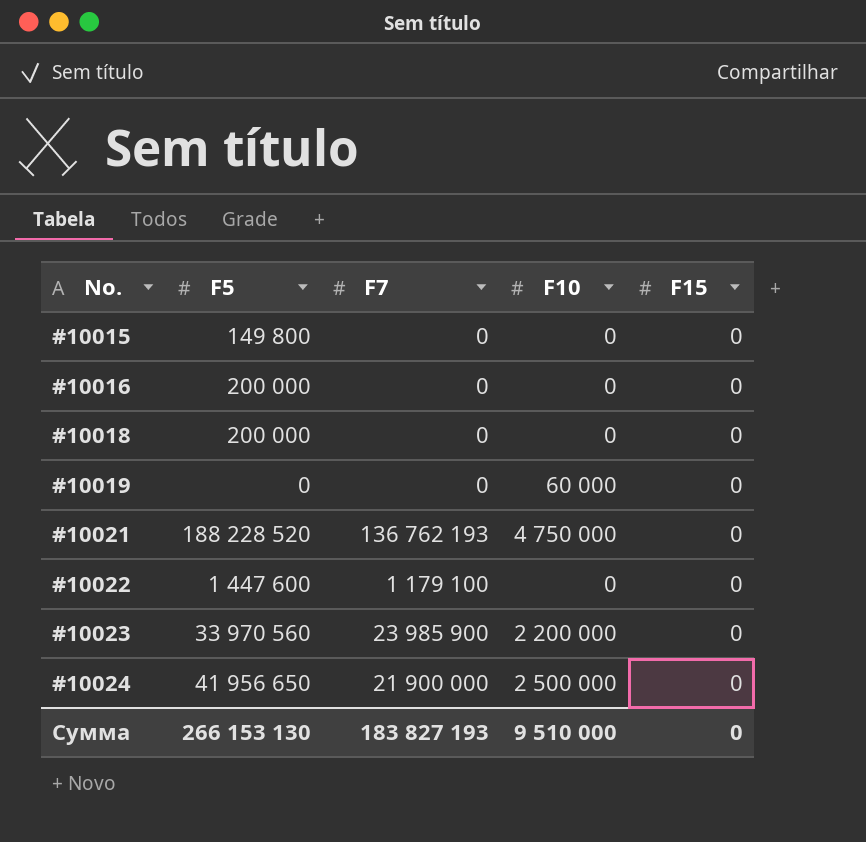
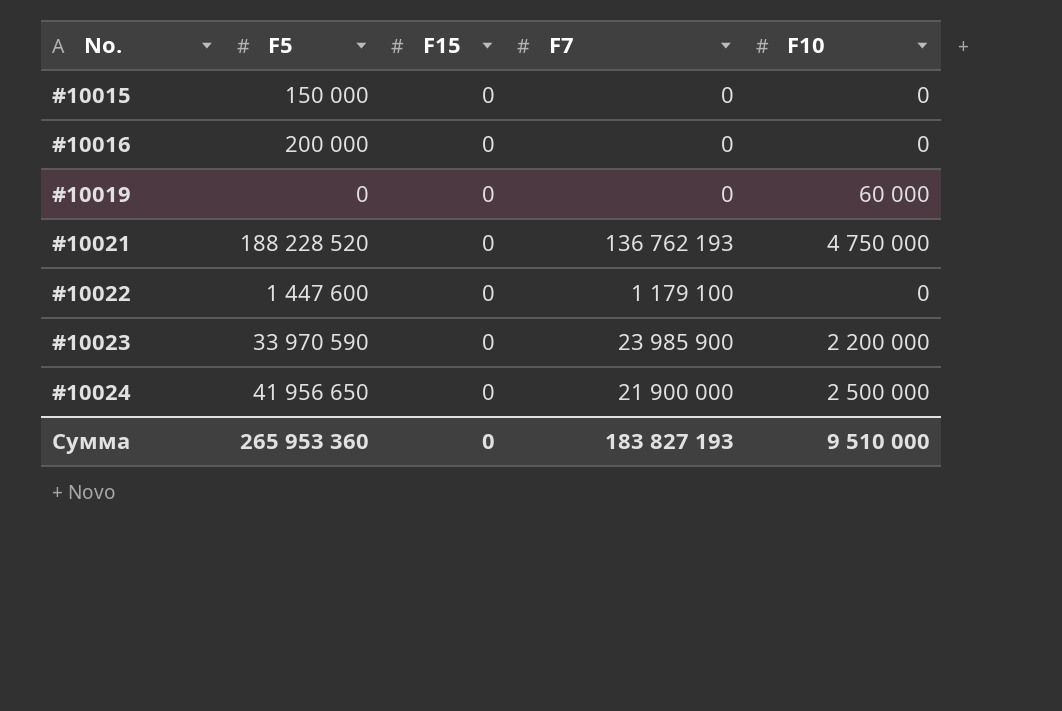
column F15 | position: 5 -> 3
row #10018: 200 000 | 0 | 0 | 0 -> none
#10015 | F5: 149 800 -> 150 000
#10023 | F5: 33 970 560 -> 33 970 590
Сумма | F5: 266 153 130 -> 265 953 360

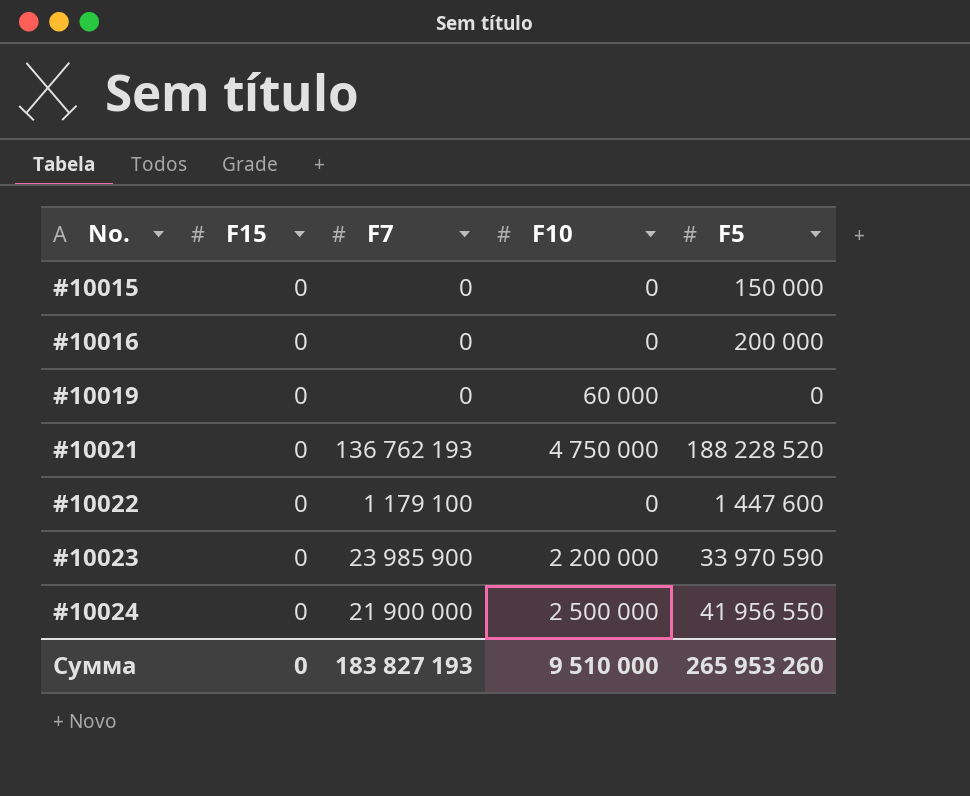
column F5 | position: 2 -> 5
#10024 | F5: 41 956 650 -> 41 956 550
Сумма | F5: 265 953 360 -> 265 953 260

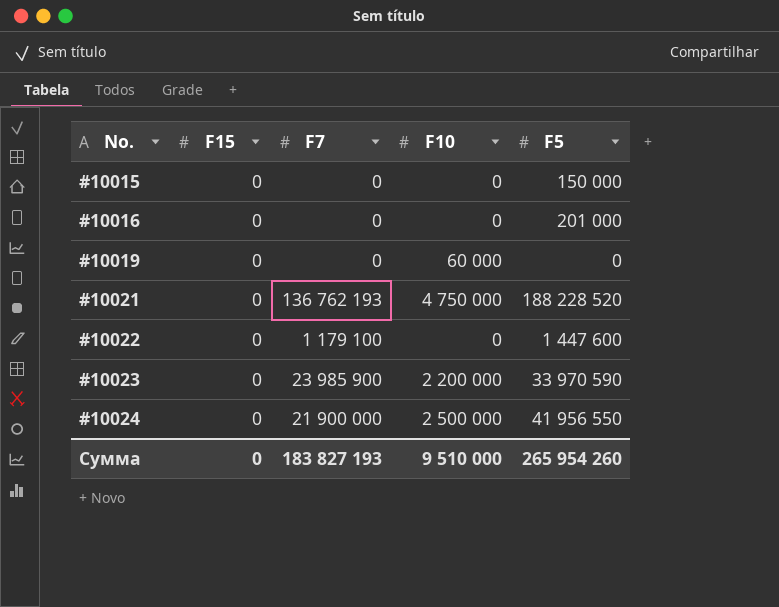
#10016 | F5: 200 000 -> 201 000
Сумма | F5: 265 953 260 -> 265 954 260

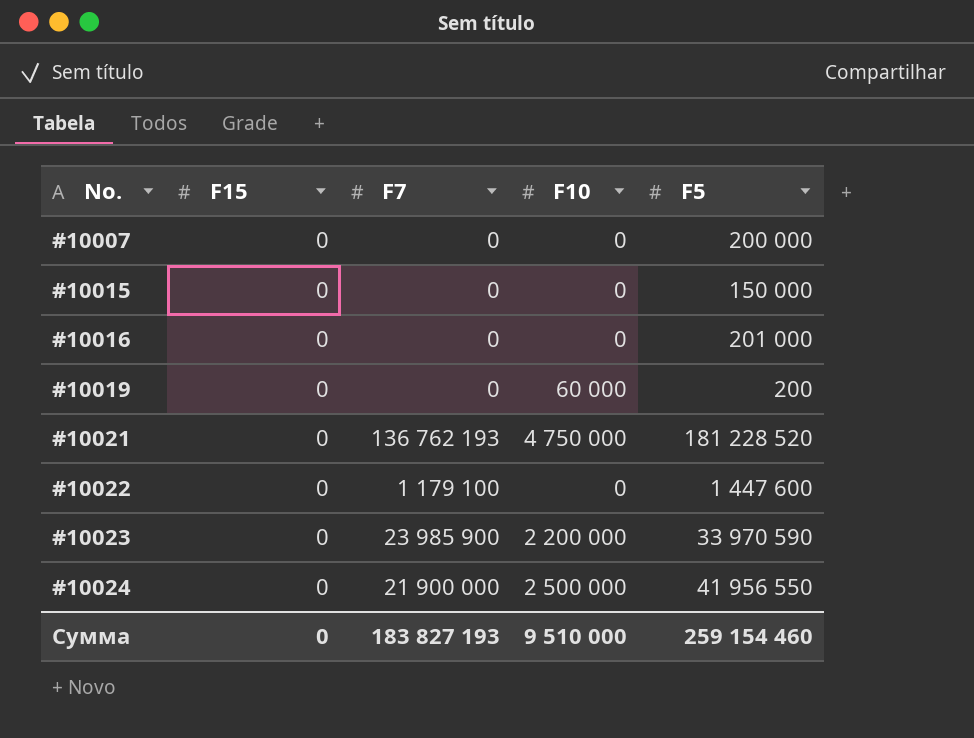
row #10007: none -> 0 | 0 | 0 | 200 000
#10019 | F5: 0 -> 200
#10021 | F5: 188 228 520 -> 181 228 520
Сумма | F5: 265 954 260 -> 259 154 460

